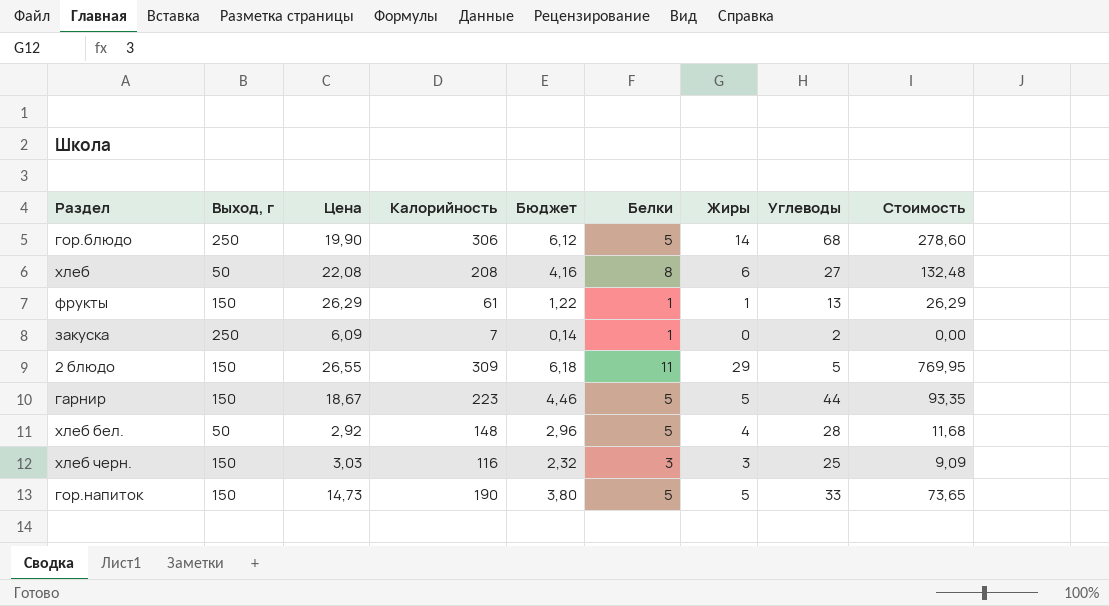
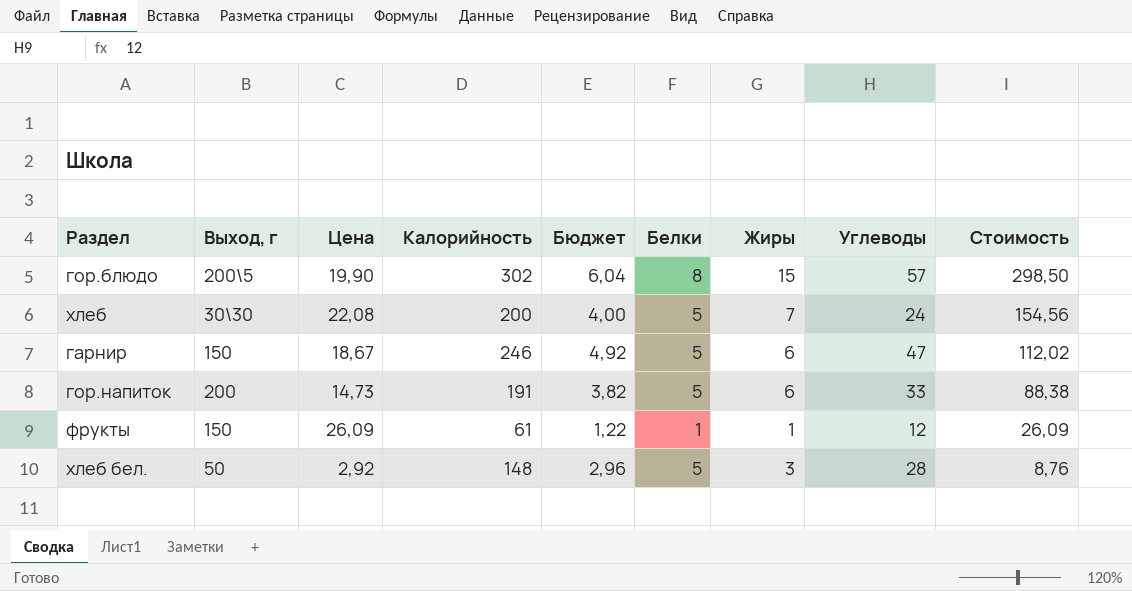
row order: none -> Стоимость descending
row закуска: 250 | 6,09 | 7 | 0,14 | 1 | 0 | 2 | 0,00 -> none
row 2 блюдо: 150 | 26,55 | 309 | 6,18 | 11 | 29 | 5 | 769,95 -> none
row хлеб черн.: 150 | 3,03 | 116 | 2,32 | 3 | 3 | 25 | 9,09 -> none
гор.блюдо | Выход, г: 250 -> 200\5
гор.блюдо | Калорийность: 306 -> 302
гор.блюдо | Бюджет: 6,12 -> 6,04
гор.блюдо | Белки: 5 -> 8
гор.блюдо | Жиры: 14 -> 15
гор.блюдо | Углеводы: 68 -> 57
гор.блюдо | Стоимость: 278,60 -> 298,50
хлеб | Выход, г: 50 -> 30\30
хлеб | Калорийность: 208 -> 200
хлеб | Бюджет: 4,16 -> 4,00
хлеб | Белки: 8 -> 5
хлеб | Жиры: 6 -> 7
хлеб | Углеводы: 27 -> 24
хлеб | Стоимость: 132,48 -> 154,56
гарнир | Калорийность: 223 -> 246
гарнир | Бюджет: 4,46 -> 4,92
гарнир | Жиры: 5 -> 6
гарнир | Углеводы: 44 -> 47
гарнир | Стоимость: 93,35 -> 112,02
гор.напиток | Выход, г: 150 -> 200
гор.напиток | Калорийность: 190 -> 191
гор.напиток | Бюджет: 3,80 -> 3,82
гор.напиток | Жиры: 5 -> 6
гор.напиток | Стоимость: 73,65 -> 88,38
фрукты | Цена: 26,29 -> 26,09
фрукты | Углеводы: 13 -> 12
фрукты | Стоимость: 26,29 -> 26,09
хлеб бел. | Жиры: 4 -> 3
хлеб бел. | Стоимость: 11,68 -> 8,76

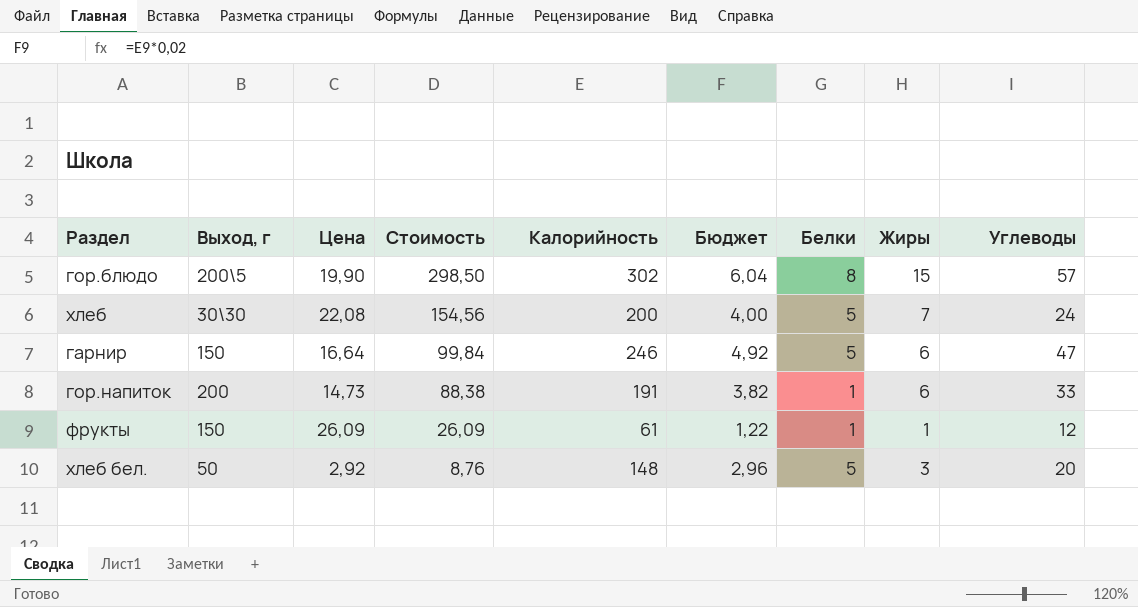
column Стоимость | position: 9 -> 4
гарнир | Цена: 18,67 -> 16,64
гарнир | Стоимость: 112,02 -> 99,84
гор.напиток | Белки: 5 -> 1
хлеб бел. | Углеводы: 28 -> 20

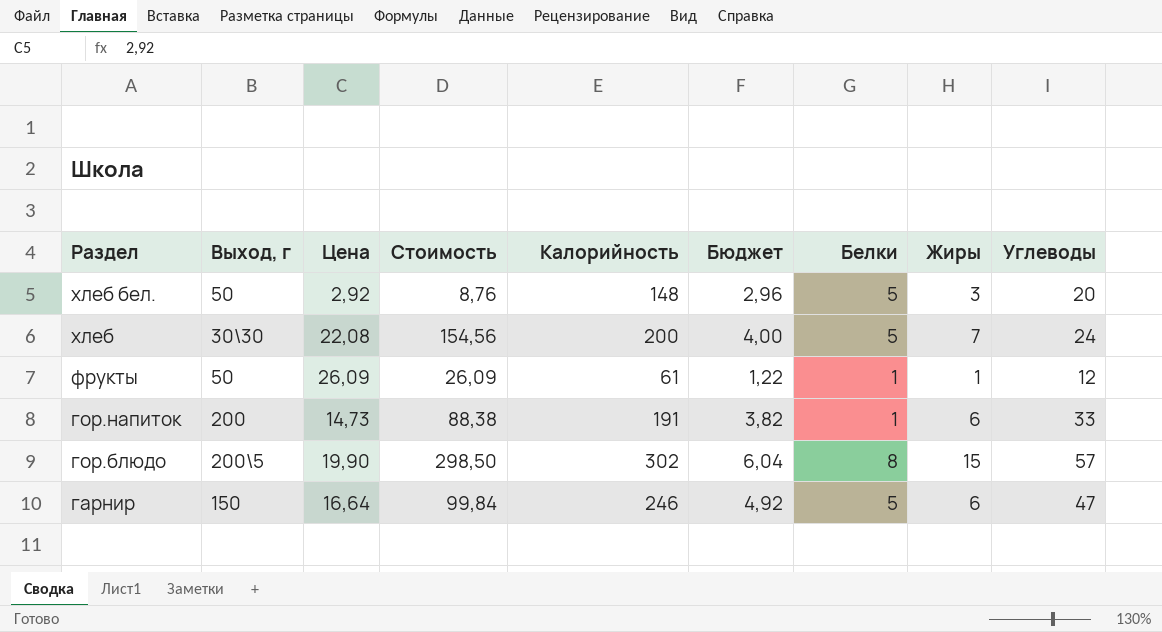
row order: Стоимость descending -> Раздел descending
фрукты | Выход, г: 150 -> 50

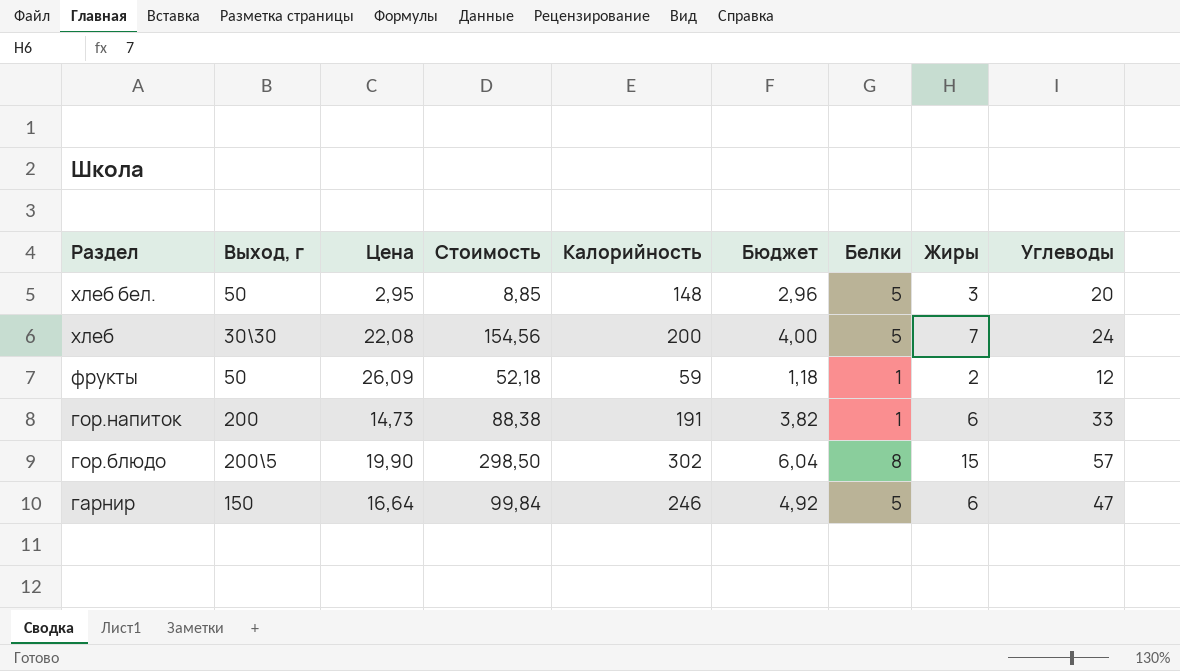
хлеб бел. | Цена: 2,92 -> 2,95
хлеб бел. | Стоимость: 8,76 -> 8,85
фрукты | Стоимость: 26,09 -> 52,18
фрукты | Калорийность: 61 -> 59
фрукты | Бюджет: 1,22 -> 1,18
фрукты | Жиры: 1 -> 2

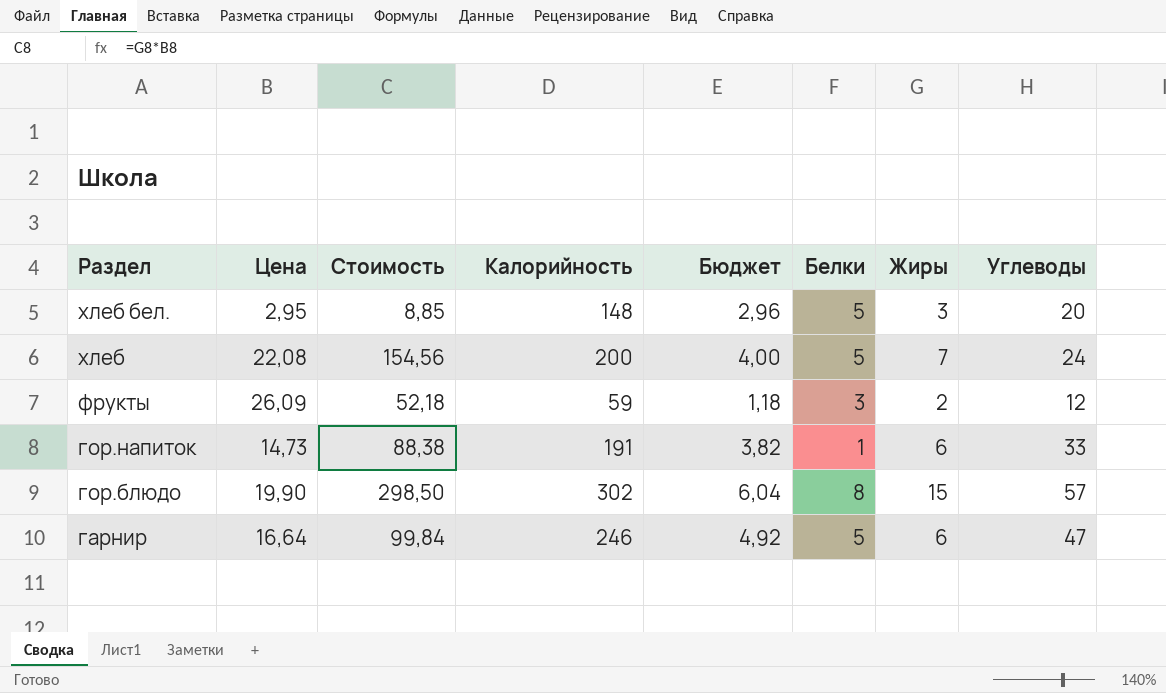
column Выход, г | position: 2 -> none
фрукты | Белки: 1 -> 3

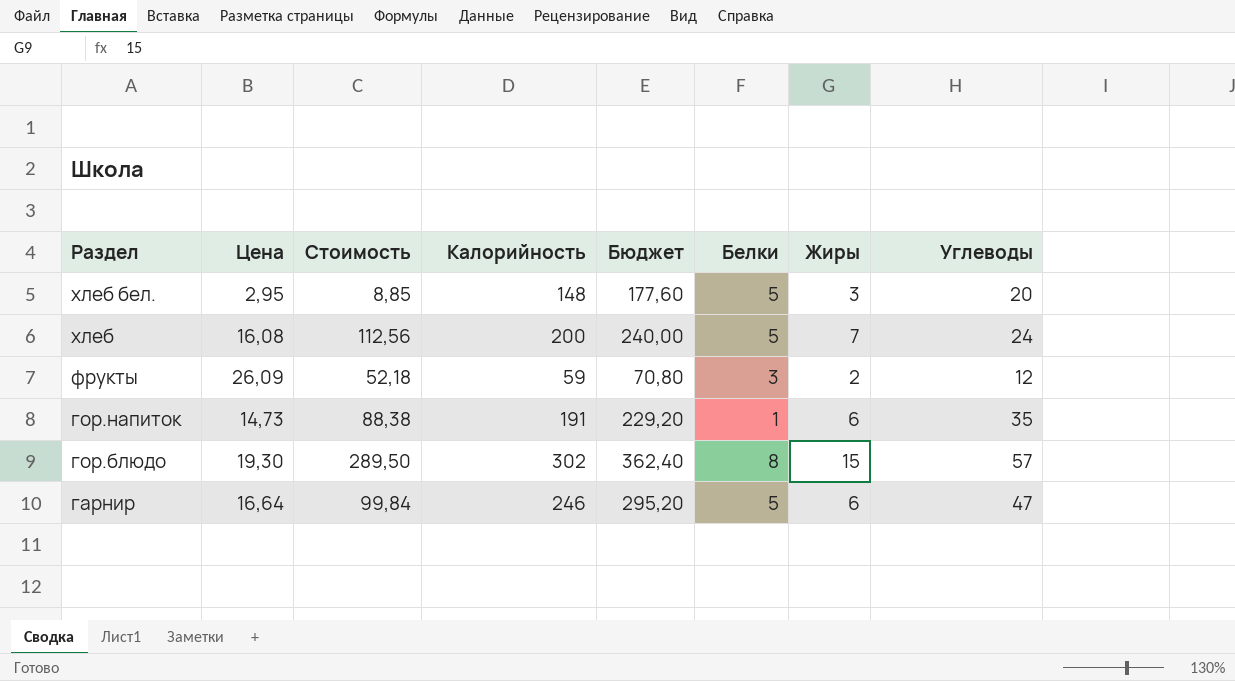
column Бюджет | formula: [Калорийность] * 0,02 -> [Калорийность] * 1,2
хлеб | Цена: 22,08 -> 16,08
хлеб | Стоимость: 154,56 -> 112,56
гор.напиток | Углеводы: 33 -> 35
гор.блюдо | Цена: 19,90 -> 19,30
гор.блюдо | Стоимость: 298,50 -> 289,50

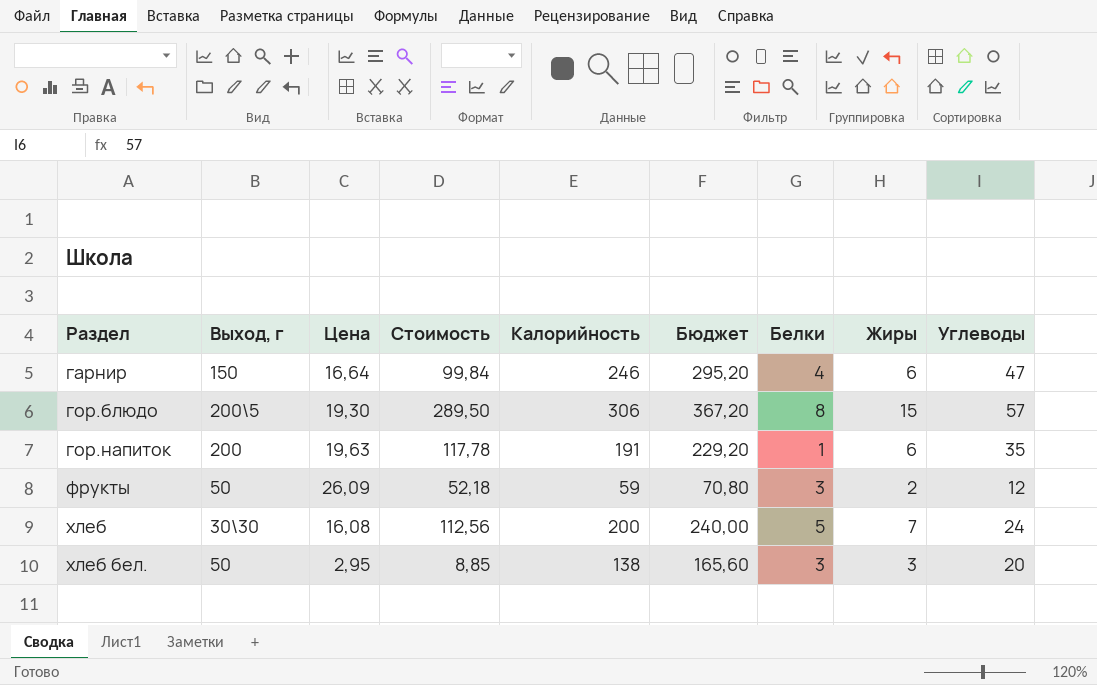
row order: Раздел descending -> Раздел ascending
column Выход, г | position: none -> 2
гарнир | Белки: 5 -> 4
гор.блюдо | Калорийность: 302 -> 306
гор.блюдо | Бюджет: 362,40 -> 367,20
гор.напиток | Цена: 14,73 -> 19,63
гор.напиток | Стоимость: 88,38 -> 117,78
хлеб бел. | Калорийность: 148 -> 138
хлеб бел. | Бюджет: 177,60 -> 165,60
хлеб бел. | Белки: 5 -> 3

